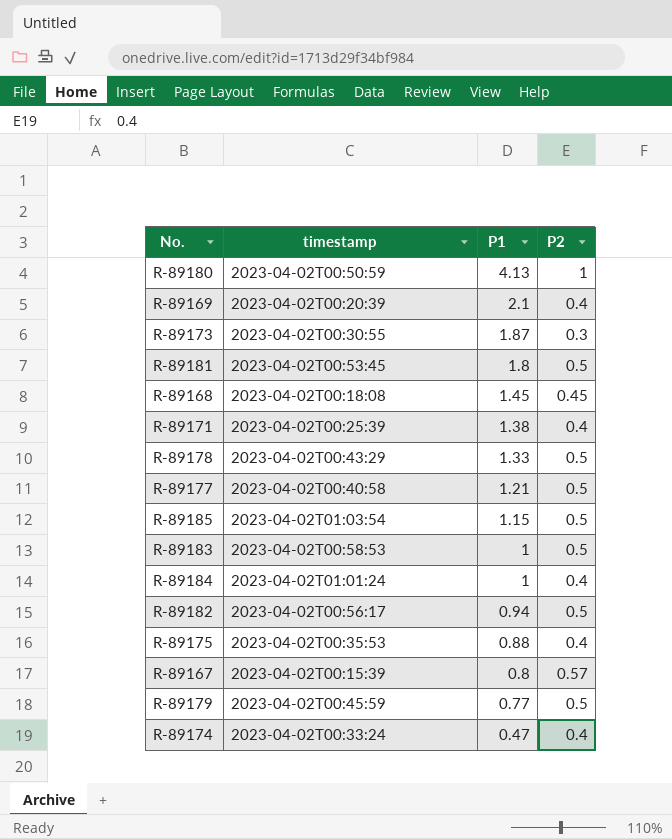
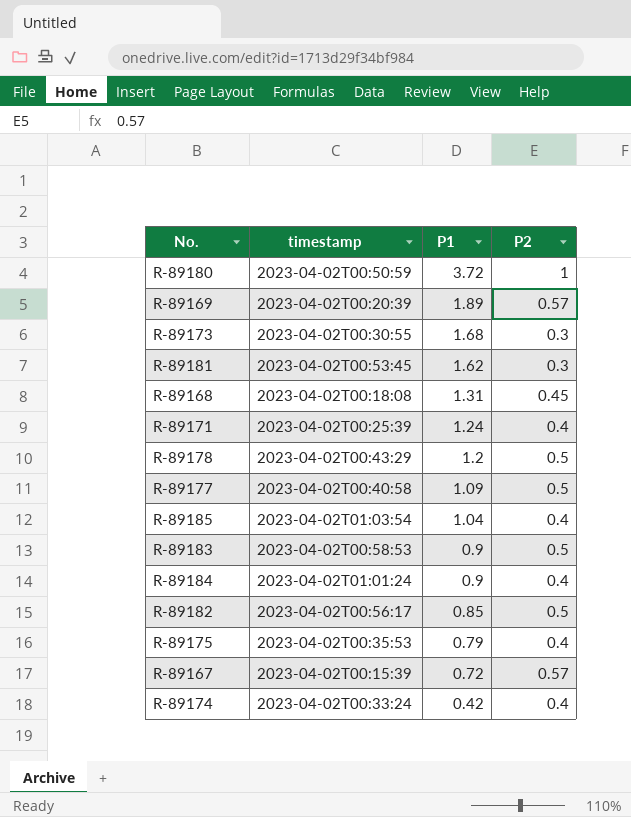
row R-89179: 2023-04-02T00:45:59 | 0.77 | 0.5 -> none
R-89180 | P1: 4.13 -> 3.72
R-89169 | P1: 2.1 -> 1.89
R-89169 | P2: 0.4 -> 0.57
R-89173 | P1: 1.87 -> 1.68
R-89181 | P1: 1.8 -> 1.62
R-89181 | P2: 0.5 -> 0.3
R-89168 | P1: 1.45 -> 1.31
R-89171 | P1: 1.38 -> 1.24
R-89178 | P1: 1.33 -> 1.2
R-89177 | P1: 1.21 -> 1.09
R-89185 | P1: 1.15 -> 1.04
R-89185 | P2: 0.5 -> 0.4
R-89183 | P1: 1 -> 0.9
R-89184 | P1: 1 -> 0.9
R-89182 | P1: 0.94 -> 0.85
R-89175 | P1: 0.88 -> 0.79
R-89167 | P1: 0.8 -> 0.72
R-89174 | P1: 0.47 -> 0.42

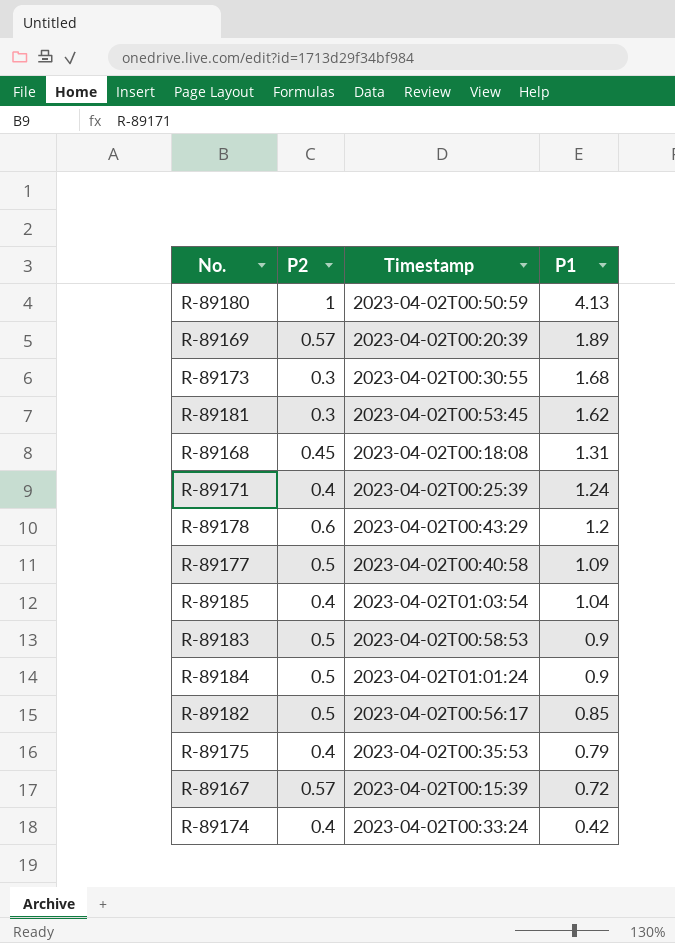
column P2 | position: 4 -> 2
column name: timestamp -> Timestamp
R-89180 | P1: 3.72 -> 4.13
R-89178 | P2: 0.5 -> 0.6
R-89184 | P2: 0.4 -> 0.5

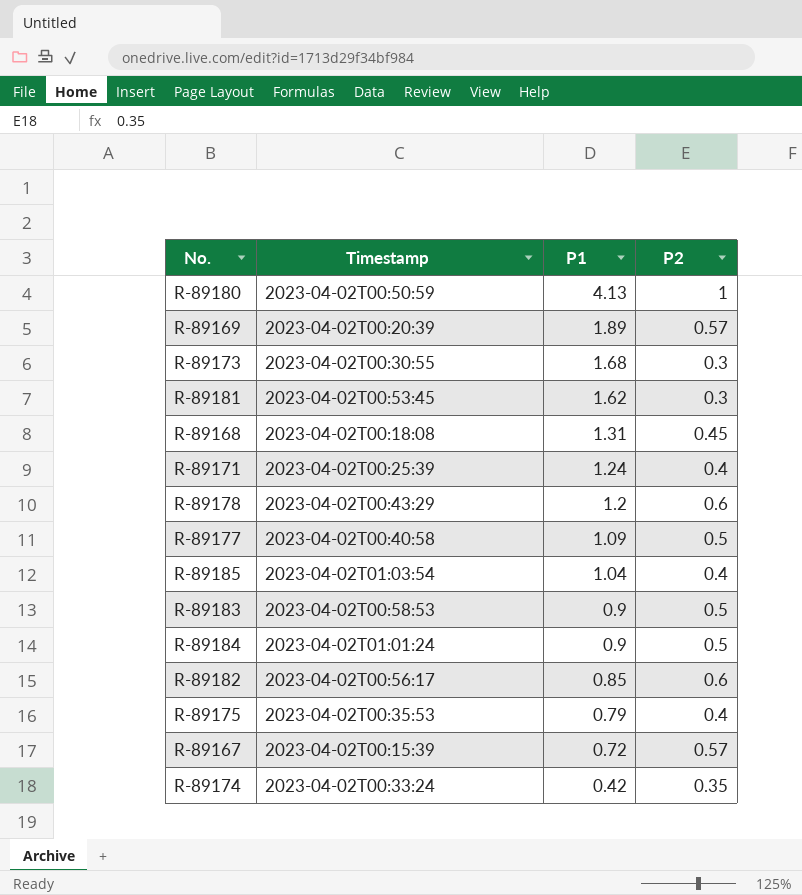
column P2 | position: 2 -> 4
R-89182 | P2: 0.5 -> 0.6
R-89174 | P2: 0.4 -> 0.35

